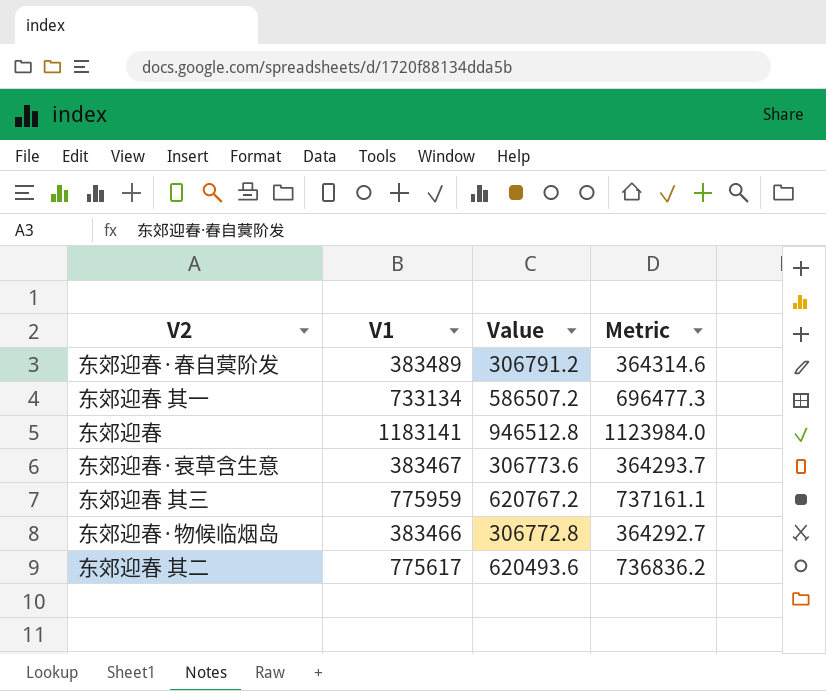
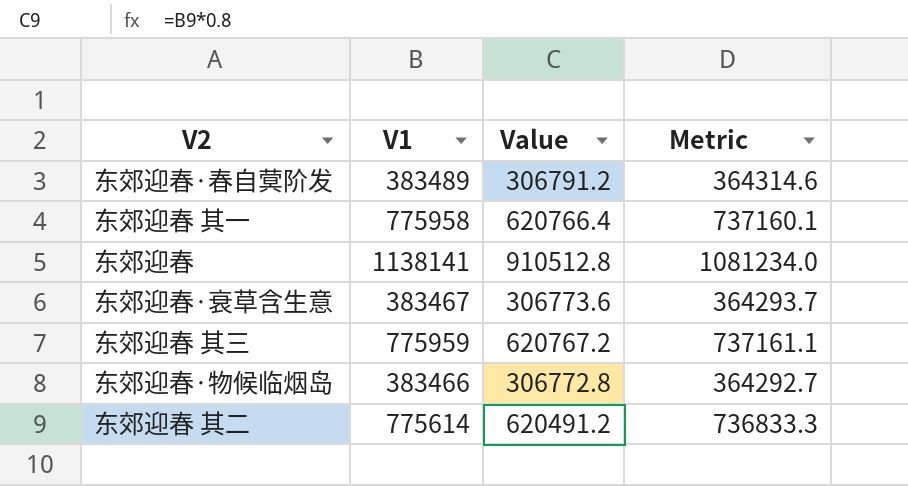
东郊迎春 其一 | V1: 733134 -> 775958
东郊迎春 其一 | Value: 586507.2 -> 620766.4
东郊迎春 其一 | Metric: 696477.3 -> 737160.1
东郊迎春 | V1: 1183141 -> 1138141
东郊迎春 | Value: 946512.8 -> 910512.8
东郊迎春 | Metric: 1123984.0 -> 1081234.0
东郊迎春 其二 | V1: 775617 -> 775614
东郊迎春 其二 | Value: 620493.6 -> 620491.2
东郊迎春 其二 | Metric: 736836.2 -> 736833.3

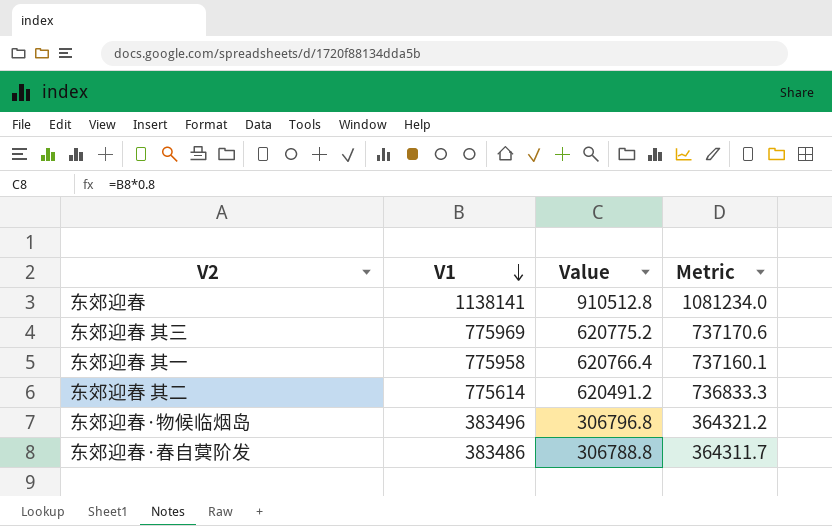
row order: none -> V1 descending
row 东郊迎春·衰草含生意: 383467 | 306773.6 | 364293.7 -> none
东郊迎春 其三 | V1: 775959 -> 775969
东郊迎春 其三 | Value: 620767.2 -> 620775.2
东郊迎春 其三 | Metric: 737161.1 -> 737170.6
东郊迎春·物候临烟岛 | V1: 383466 -> 383496
东郊迎春·物候临烟岛 | Value: 306772.8 -> 306796.8
东郊迎春·物候临烟岛 | Metric: 364292.7 -> 364321.2
东郊迎春·春自蓂阶发 | V1: 383489 -> 383486
东郊迎春·春自蓂阶发 | Value: 306791.2 -> 306788.8
东郊迎春·春自蓂阶发 | Metric: 364314.6 -> 364311.7

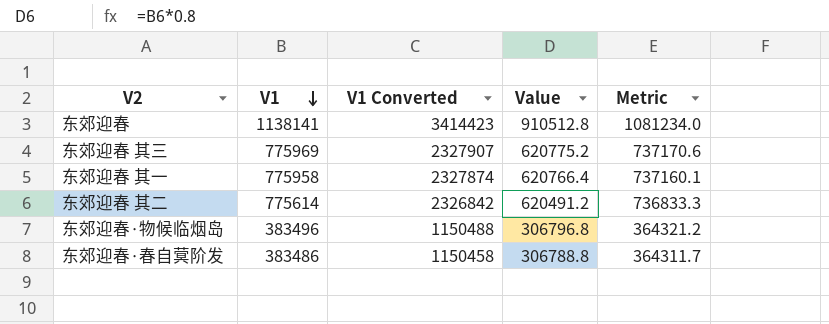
column V1 Converted | formula: none -> [V1] * 3

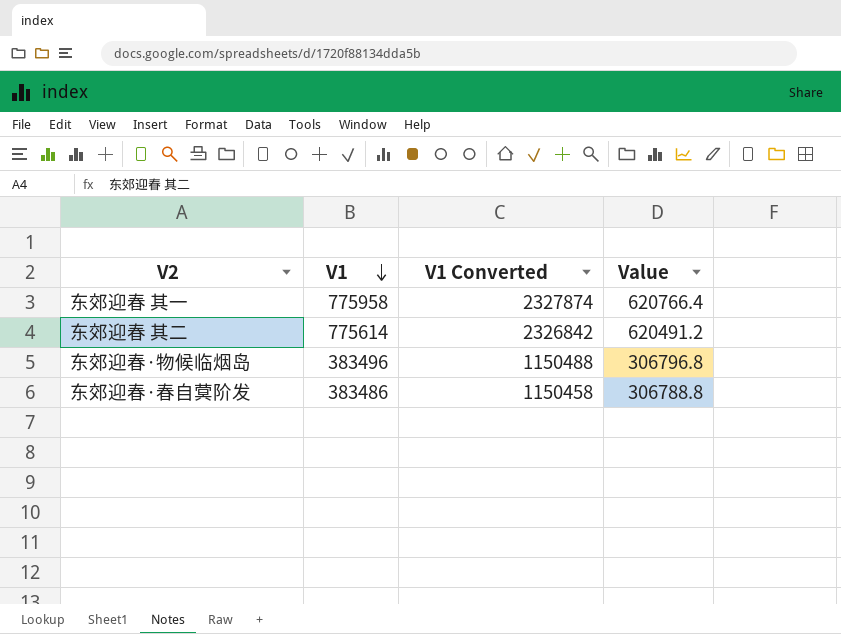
column Metric | formula: [V1] * 0.95 -> none
row 东郊迎春: 1138141 | 3414423 | 910512.8 | 1081234.0 -> none
row 东郊迎春 其三: 775969 | 2327907 | 620775.2 | 737170.6 -> none

